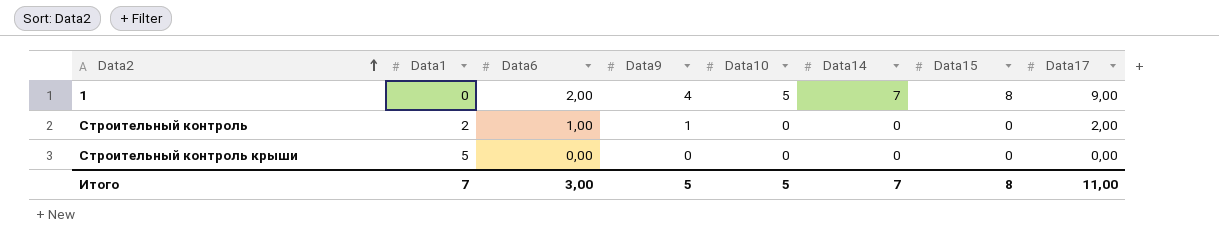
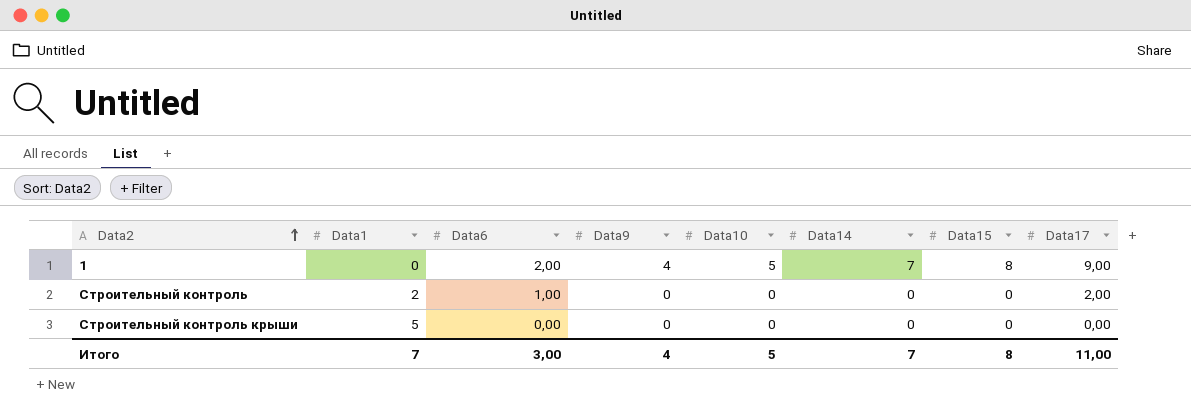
Строительный контроль | Data9: 1 -> 0
Итого | Data9: 5 -> 4

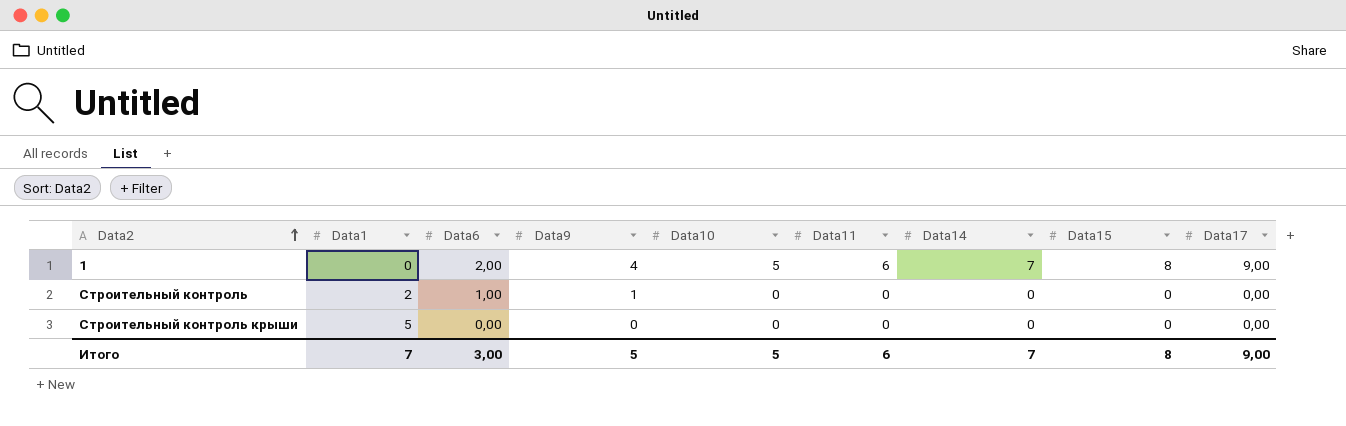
column Data11 | position: none -> 6
Строительный контроль | Data9: 0 -> 1
Строительный контроль | Data17: 2,00 -> 0,00
Итого | Data9: 4 -> 5
Итого | Data17: 11,00 -> 9,00

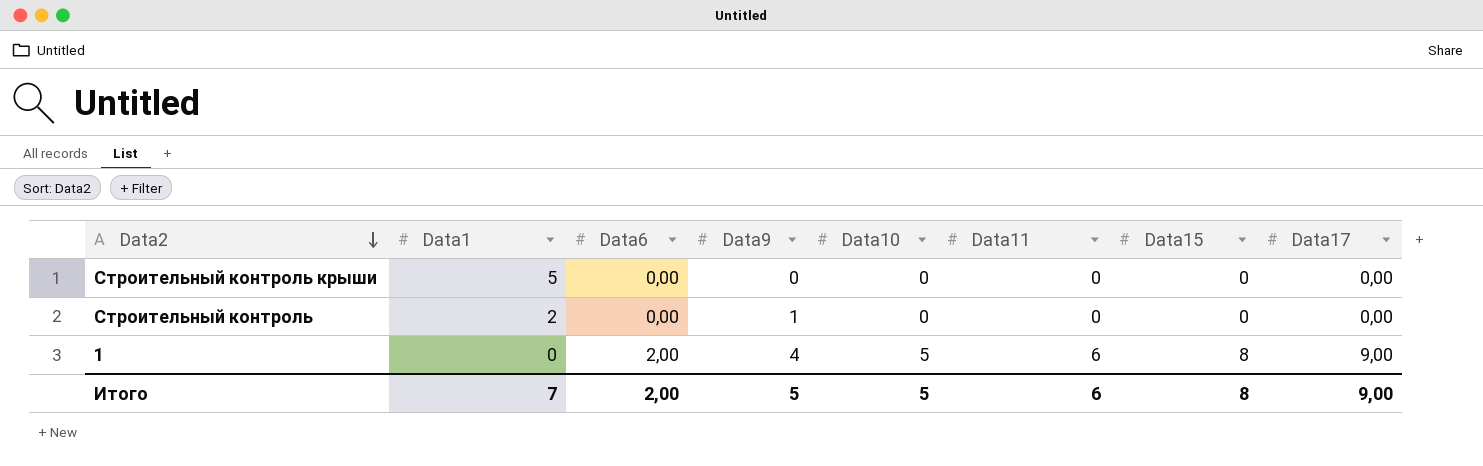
row order: Data2 ascending -> Data2 descending
column Data14 | position: 7 -> none
Строительный контроль | Data6: 1,00 -> 0,00
Итого | Data6: 3,00 -> 2,00

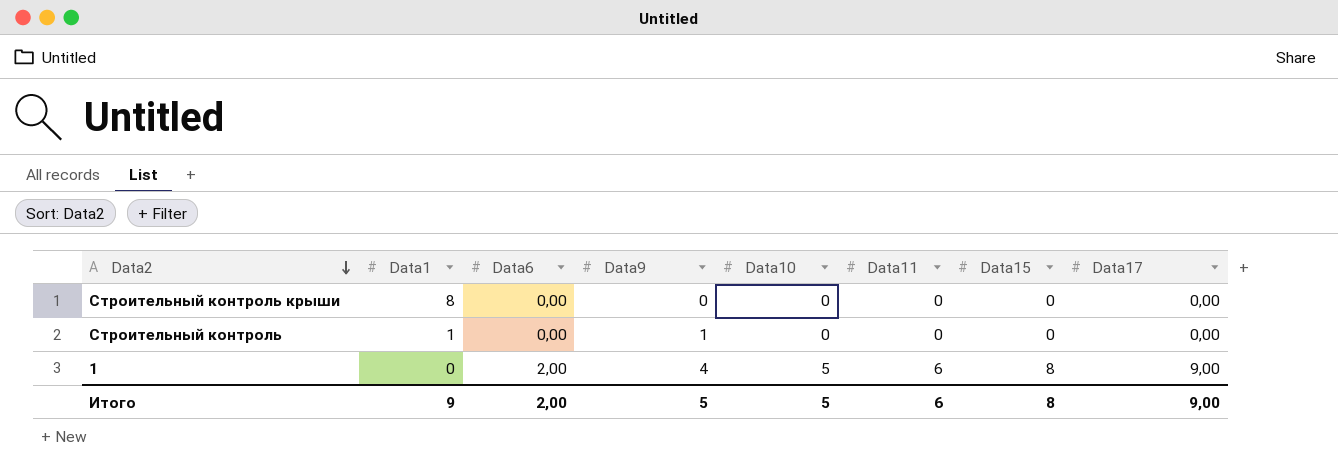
Строительный контроль крыши | Data1: 5 -> 8
Строительный контроль | Data1: 2 -> 1
Итого | Data1: 7 -> 9

